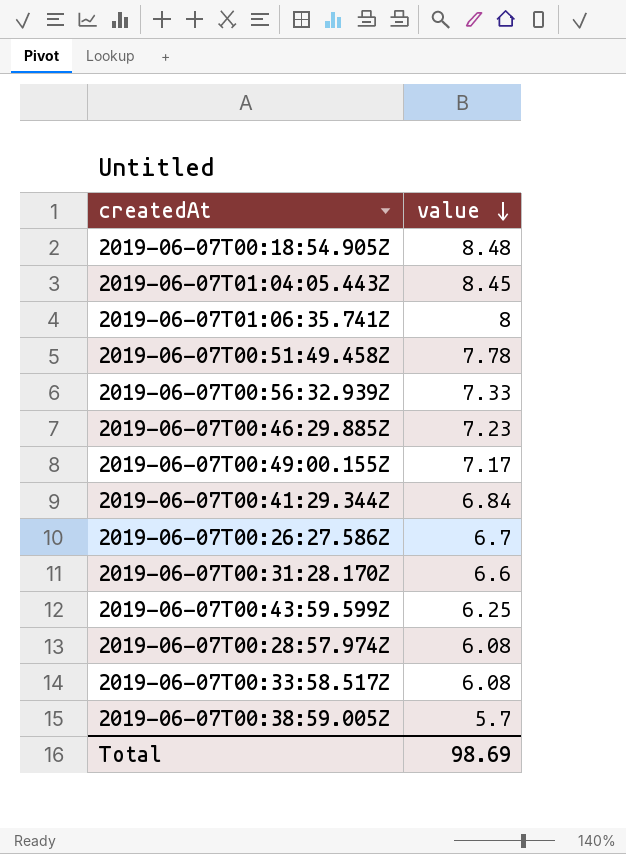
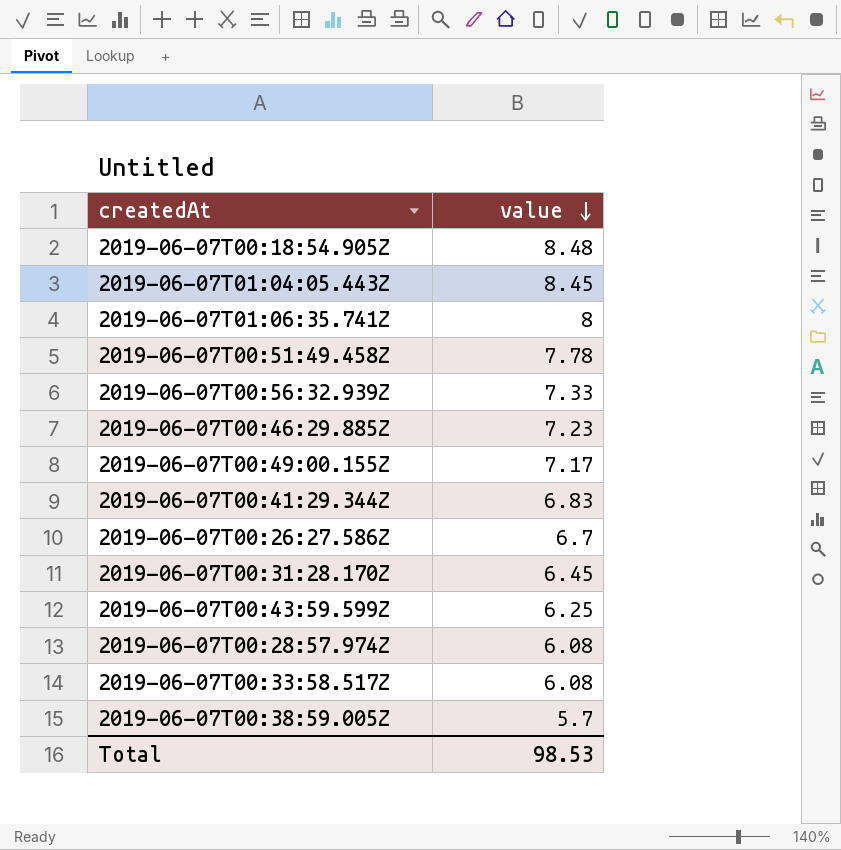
2019-06-07T00:41:29.344Z | value: 6.84 -> 6.83
2019-06-07T00:31:28.170Z | value: 6.6 -> 6.45
Total | value: 98.69 -> 98.53

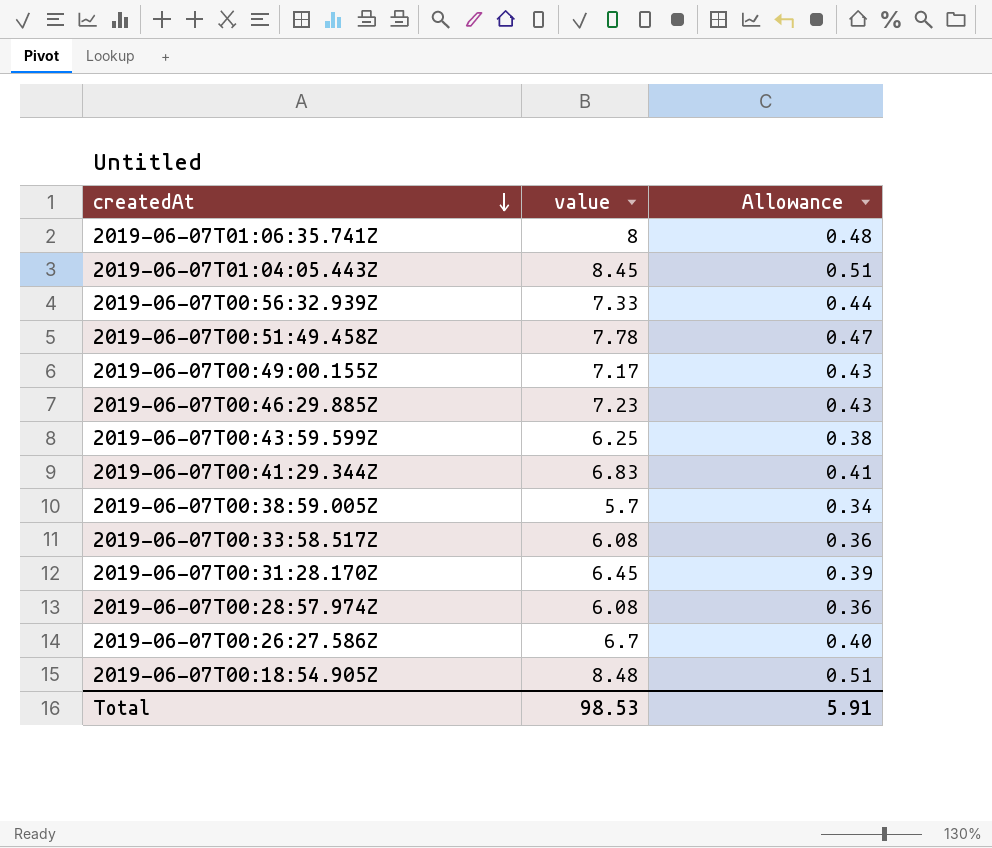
row order: value descending -> createdAt descending
column Allowance | formula: none -> [value] * 0.06

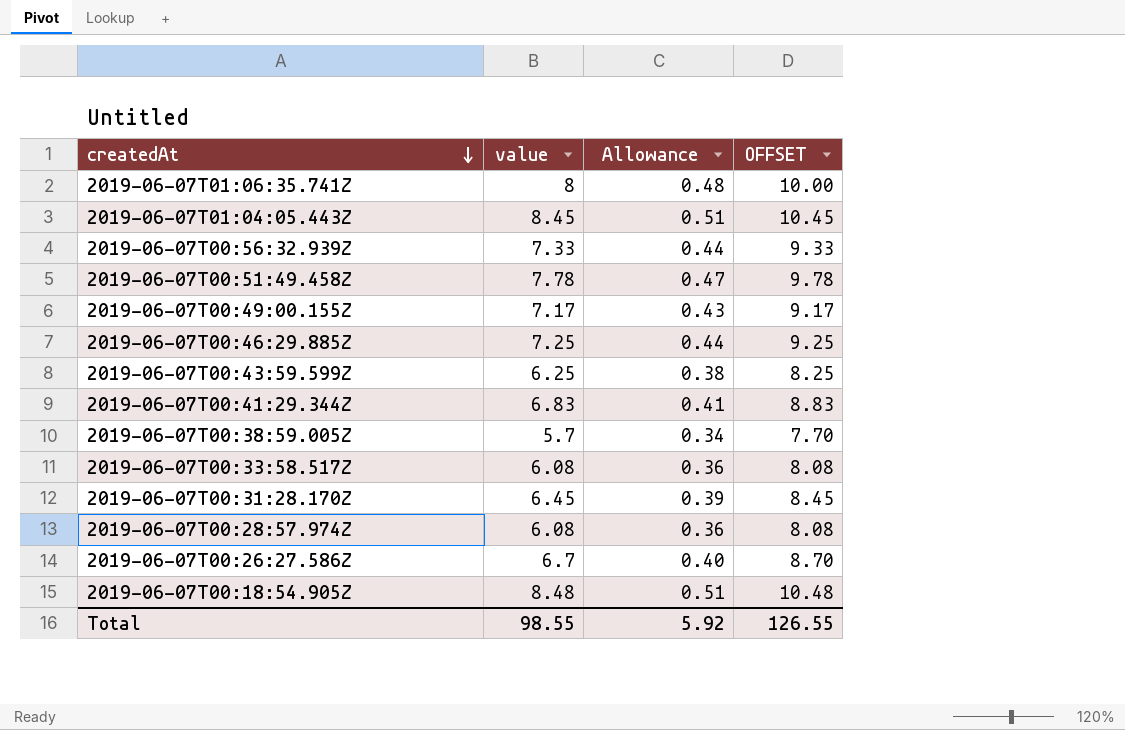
column OFFSET | formula: none -> [value] + 2
2019-06-07T00:46:29.885Z | value: 7.23 -> 7.25
2019-06-07T00:46:29.885Z | Allowance: 0.43 -> 0.44
Total | value: 98.53 -> 98.55
Total | Allowance: 5.91 -> 5.92

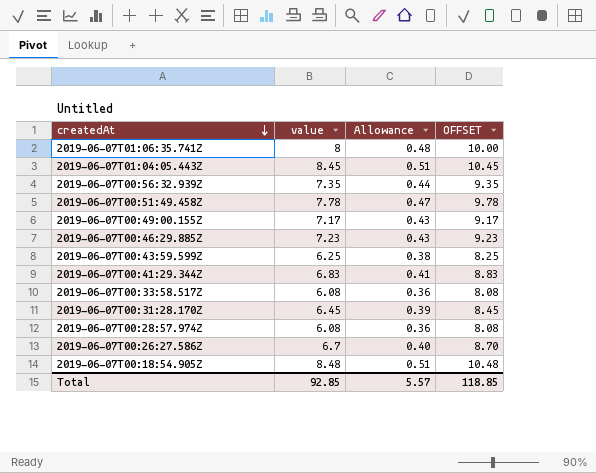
row 2019-06-07T00:38:59.005Z: 5.7 | 0.34 | 7.70 -> none
2019-06-07T00:56:32.939Z | value: 7.33 -> 7.35
2019-06-07T00:56:32.939Z | OFFSET: 9.33 -> 9.35
2019-06-07T00:46:29.885Z | value: 7.25 -> 7.23
2019-06-07T00:46:29.885Z | Allowance: 0.44 -> 0.43
2019-06-07T00:46:29.885Z | OFFSET: 9.25 -> 9.23
Total | value: 98.55 -> 92.85
Total | Allowance: 5.92 -> 5.57
Total | OFFSET: 126.55 -> 118.85

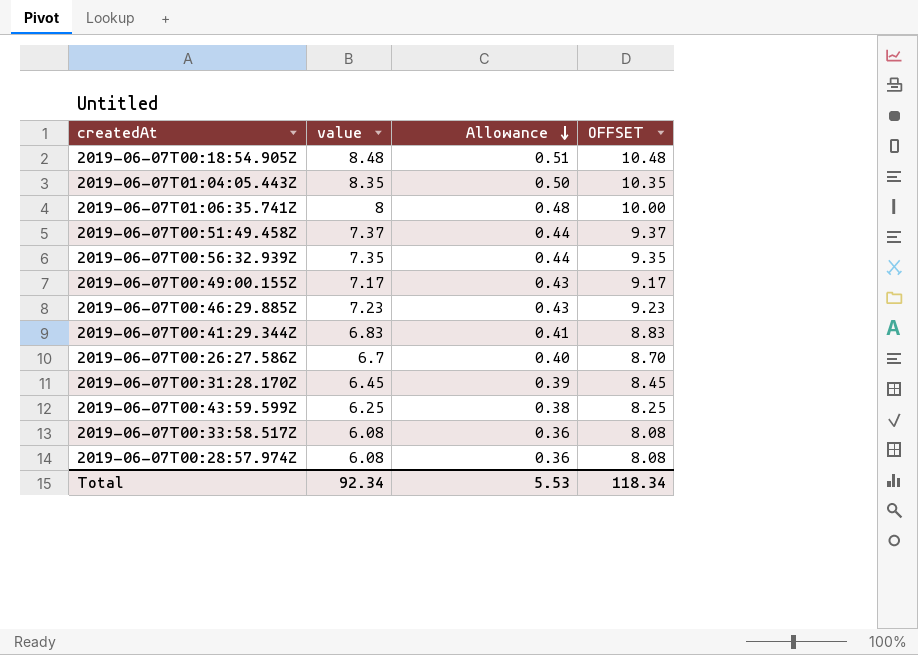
row order: createdAt descending -> Allowance descending
2019-06-07T01:04:05.443Z | value: 8.45 -> 8.35
2019-06-07T01:04:05.443Z | Allowance: 0.51 -> 0.50
2019-06-07T01:04:05.443Z | OFFSET: 10.45 -> 10.35
2019-06-07T00:51:49.458Z | value: 7.78 -> 7.37
2019-06-07T00:51:49.458Z | Allowance: 0.47 -> 0.44
2019-06-07T00:51:49.458Z | OFFSET: 9.78 -> 9.37
Total | value: 92.85 -> 92.34
Total | Allowance: 5.57 -> 5.53
Total | OFFSET: 118.85 -> 118.34

